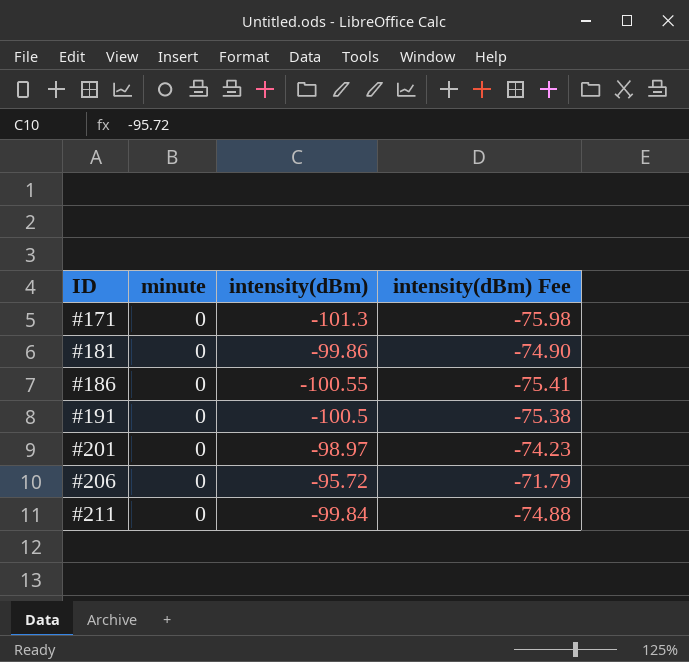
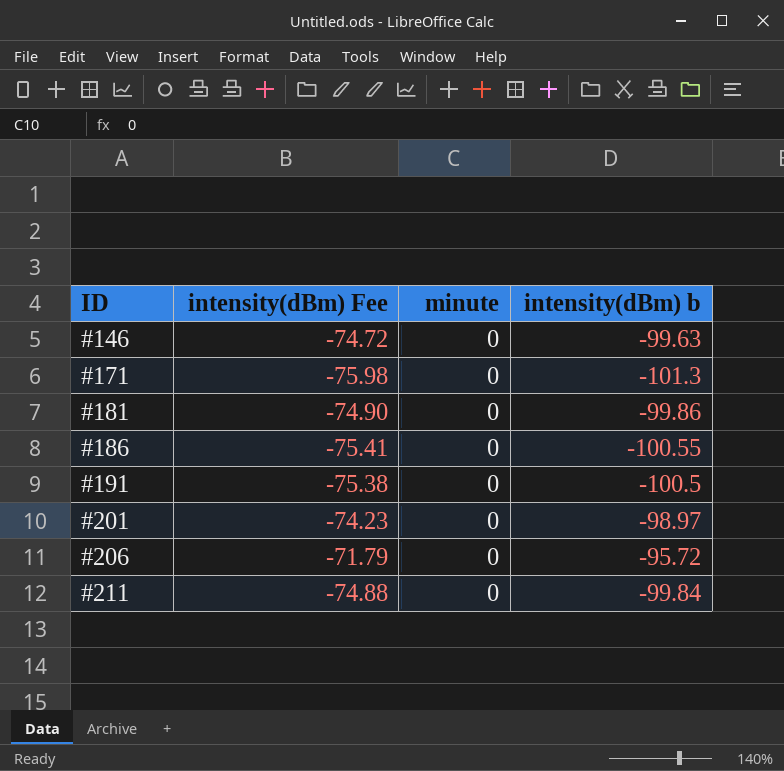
column intensity(dBm) Fee | position: 4 -> 2
column name: intensity(dBm) -> intensity(dBm) b
row #146: none -> -74.72 | 0 | -99.63

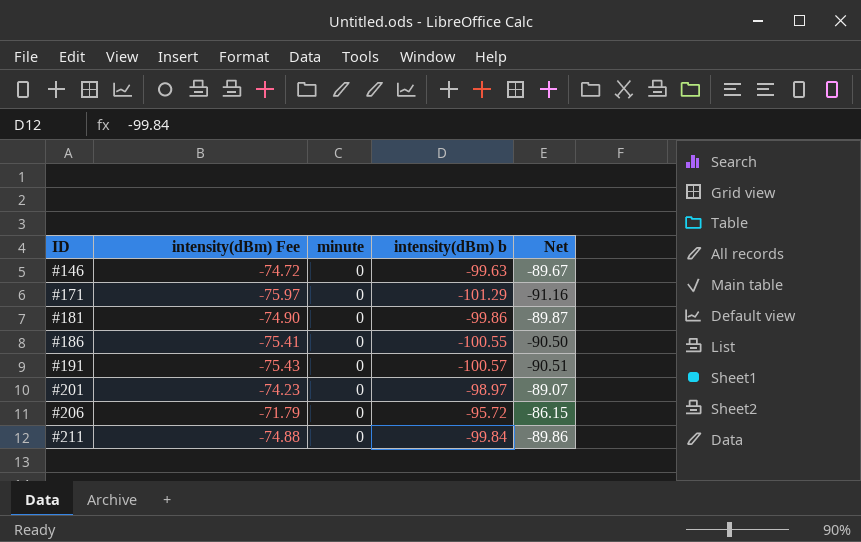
column Net | formula: none -> [intensity(dBm) b] * 0.9
#171 | intensity(dBm) Fee: -75.98 -> -75.97
#171 | intensity(dBm) b: -101.3 -> -101.29
#191 | intensity(dBm) Fee: -75.38 -> -75.43
#191 | intensity(dBm) b: -100.5 -> -100.57

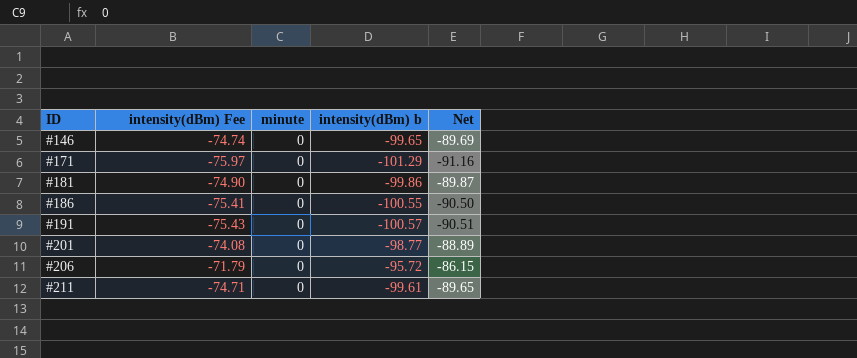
#146 | intensity(dBm) Fee: -74.72 -> -74.74
#146 | intensity(dBm) b: -99.63 -> -99.65
#146 | Net: -89.67 -> -89.69
#201 | intensity(dBm) Fee: -74.23 -> -74.08
#201 | intensity(dBm) b: -98.97 -> -98.77
#201 | Net: -89.07 -> -88.89
#211 | intensity(dBm) Fee: -74.88 -> -74.71
#211 | intensity(dBm) b: -99.84 -> -99.61
#211 | Net: -89.86 -> -89.65

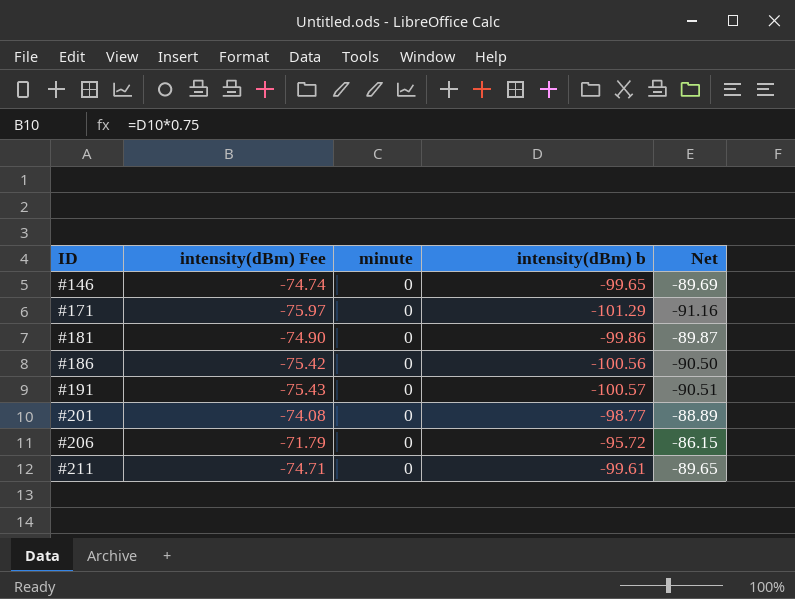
#186 | intensity(dBm) Fee: -75.41 -> -75.42
#186 | intensity(dBm) b: -100.55 -> -100.56

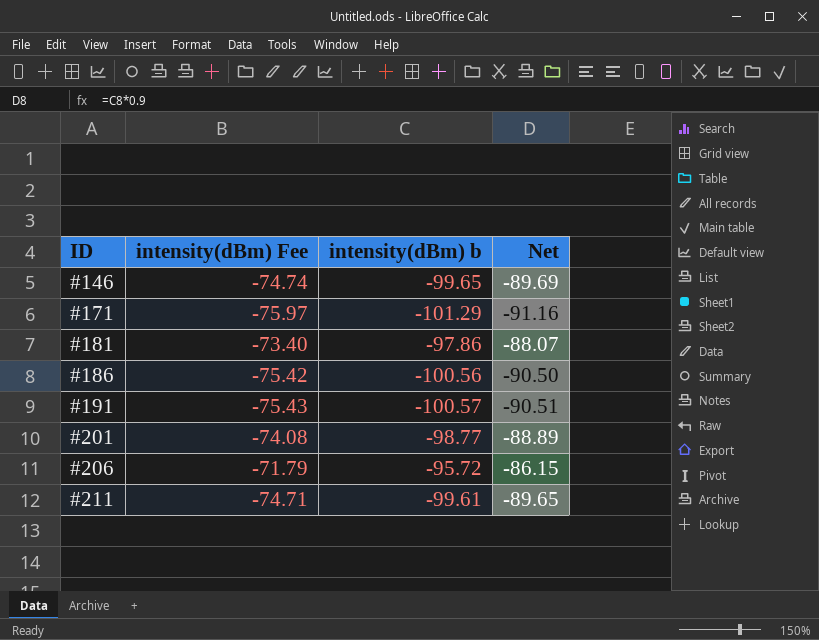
column minute | position: 3 -> none
#181 | intensity(dBm) Fee: -74.90 -> -73.40
#181 | intensity(dBm) b: -99.86 -> -97.86
#181 | Net: -89.87 -> -88.07

